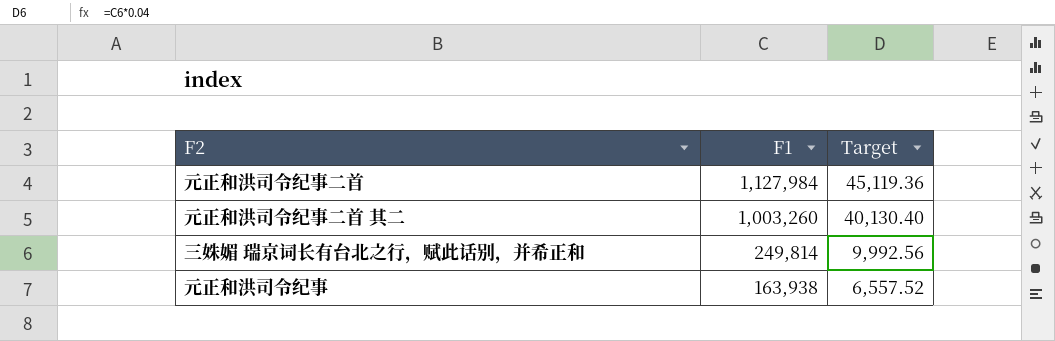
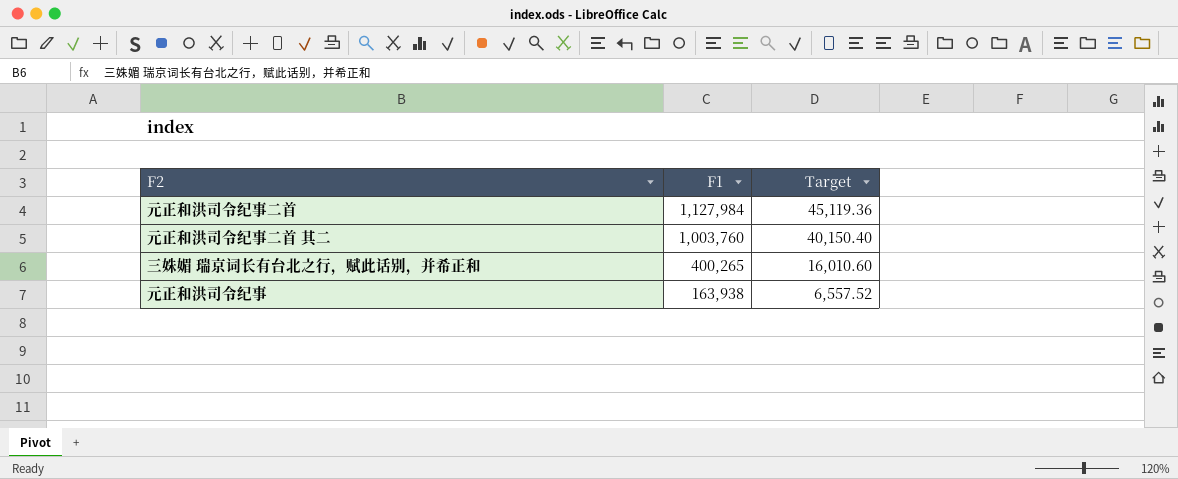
元正和洪司令纪事二首 其二 | F1: 1,003,260 -> 1,003,760
元正和洪司令纪事二首 其二 | Target: 40,130.40 -> 40,150.40
三姝媚 瑞京词长有台北之行，赋此话别，并希正和 | F1: 249,814 -> 400,265
三姝媚 瑞京词长有台北之行，赋此话别，并希正和 | Target: 9,992.56 -> 16,010.60

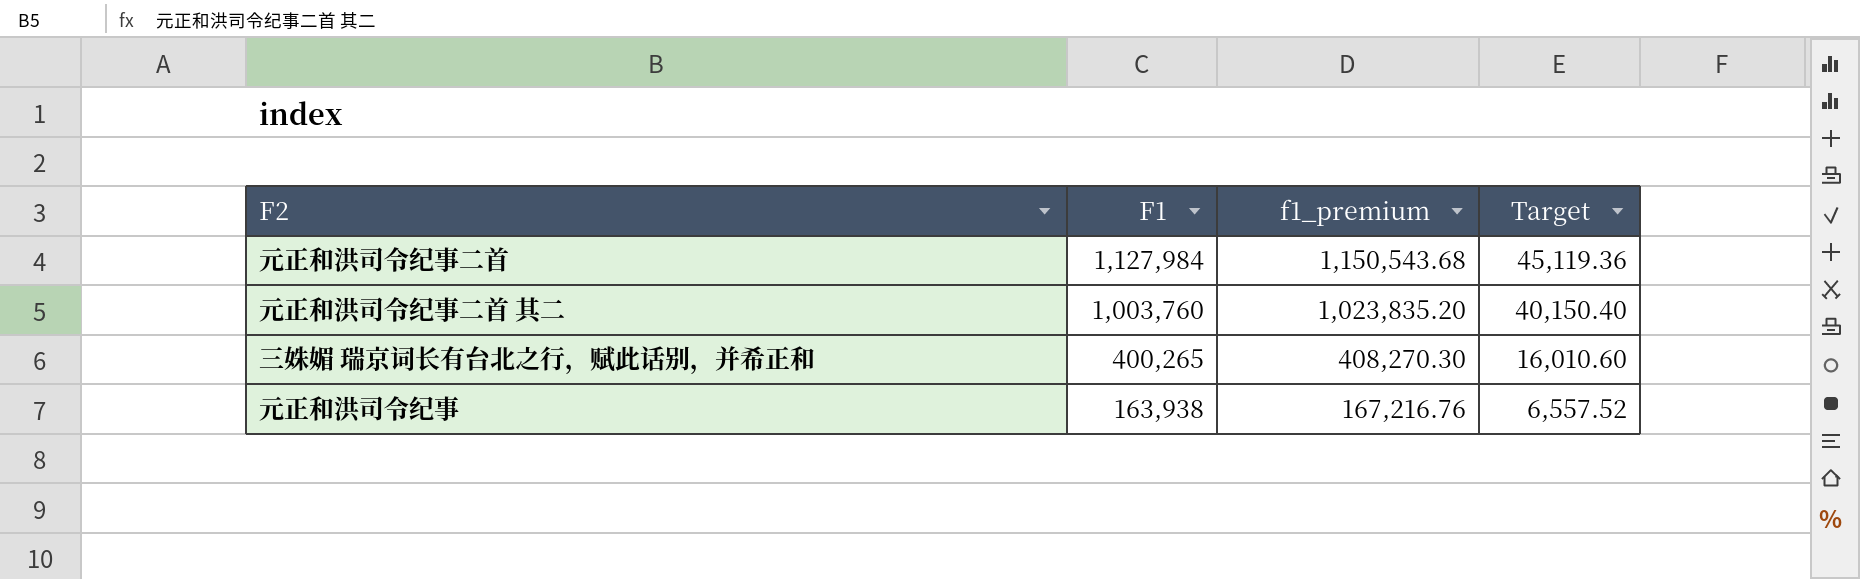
column f1_premium | formula: none -> [F1] * 1.02

